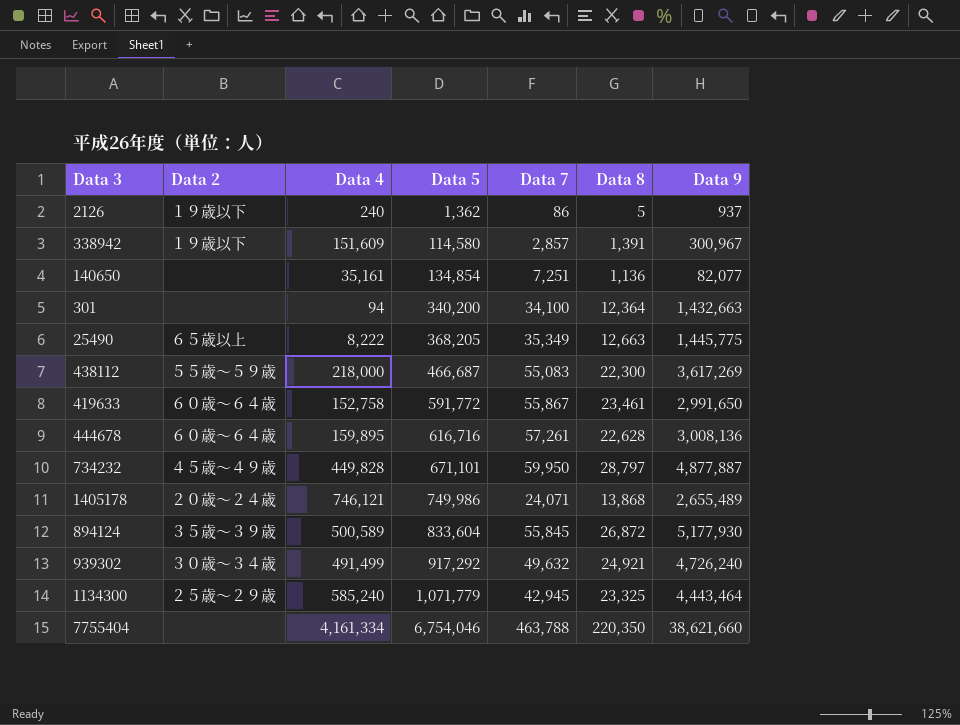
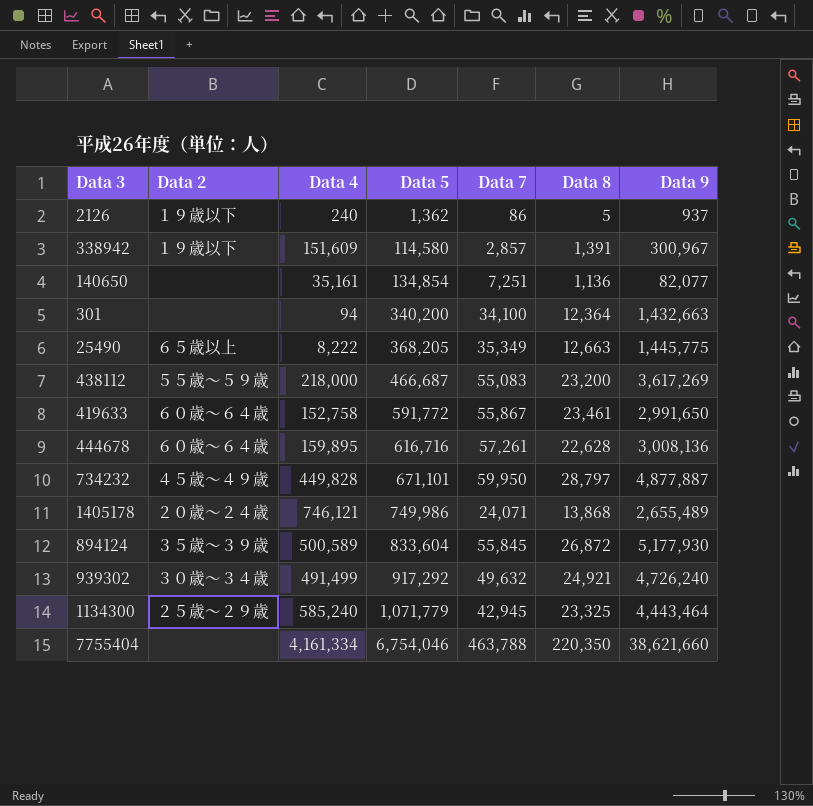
438112 | Data 8: 22,300 -> 23,200

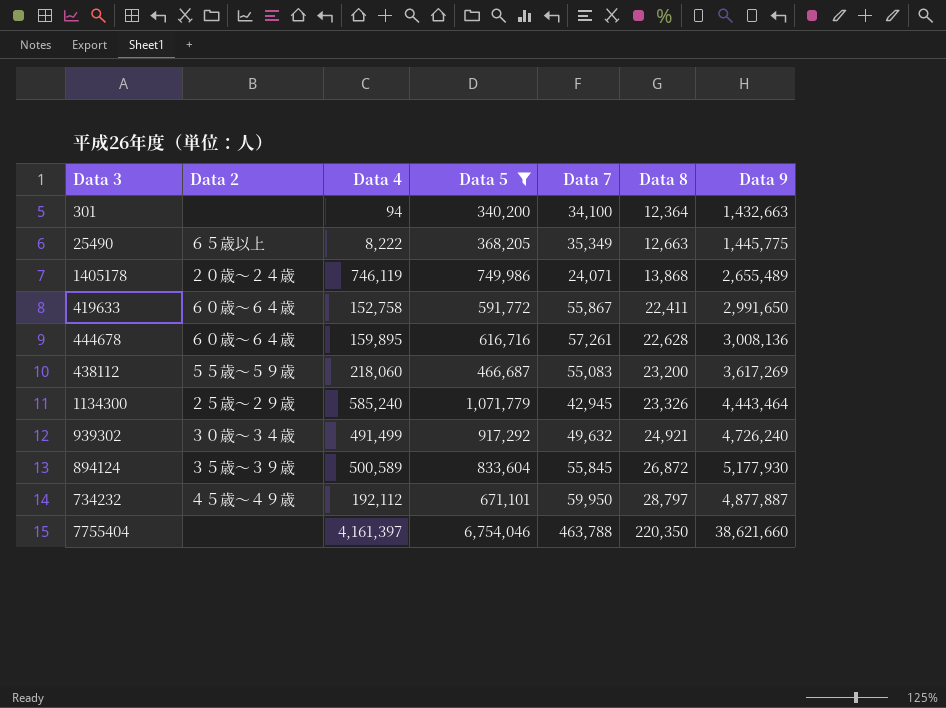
filter: none -> Data 5 >= 340,200
row order: Data 5 ascending -> Data 8 ascending
1405178 | Data 4: 746,121 -> 746,119
419633 | Data 8: 23,461 -> 22,411
438112 | Data 4: 218,000 -> 218,060
1134300 | Data 8: 23,325 -> 23,326
734232 | Data 4: 449,828 -> 192,112
7755404 | Data 4: 4,161,334 -> 4,161,397

